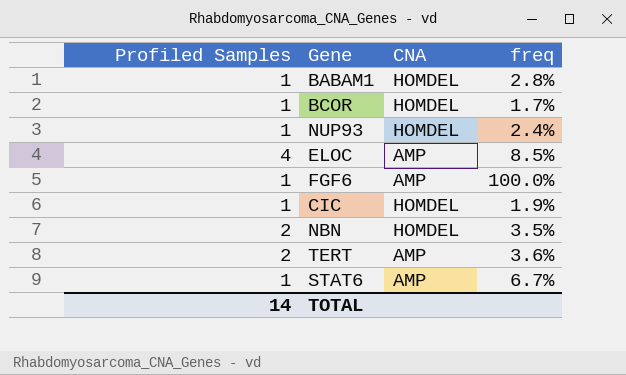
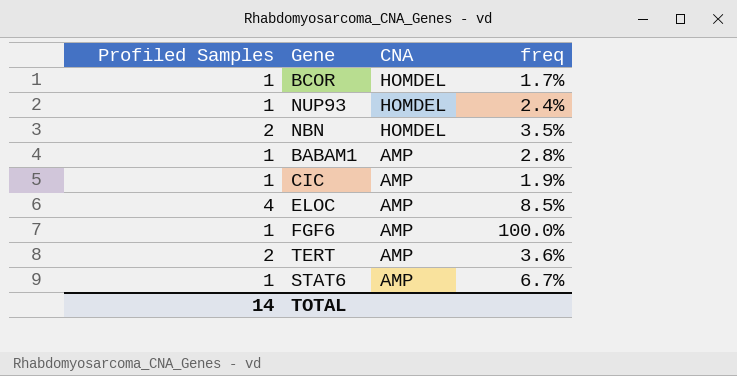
row order: none -> CNA descending
BABAM1 | CNA: HOMDEL -> AMP
CIC | CNA: HOMDEL -> AMP

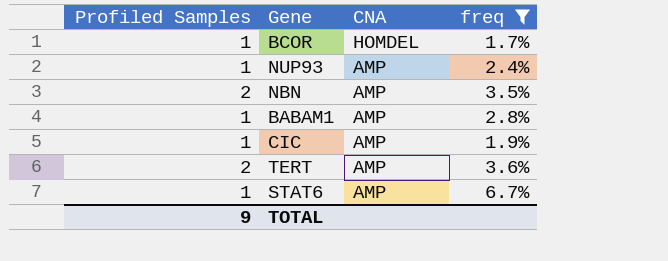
filter: none -> freq <= 6.7%
NUP93 | CNA: HOMDEL -> AMP
NBN | CNA: HOMDEL -> AMP
TOTAL | Profiled Samples: 14 -> 9

